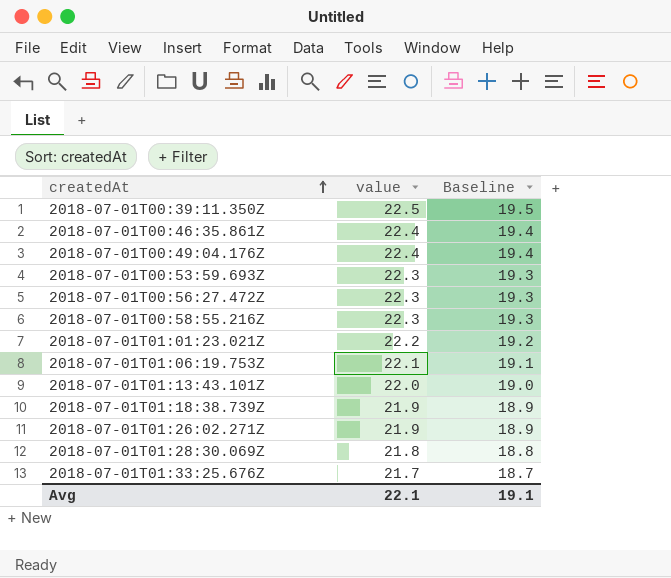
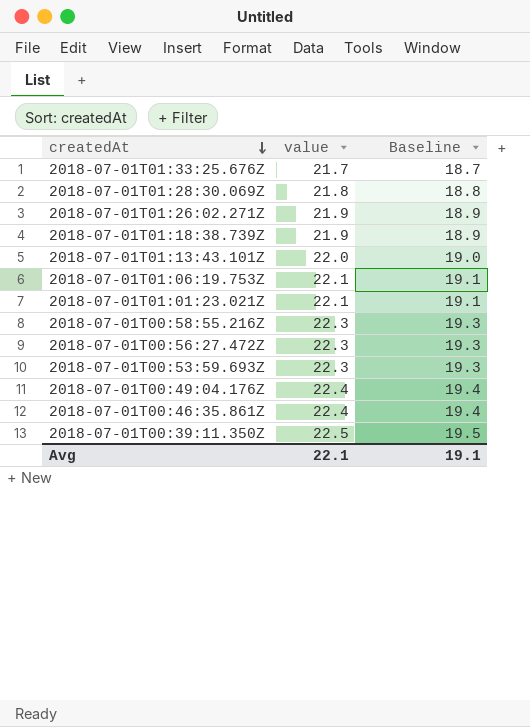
row order: createdAt ascending -> createdAt descending
2018-07-01T01:01:23.021Z | value: 22.2 -> 22.1
2018-07-01T01:01:23.021Z | Baseline: 19.2 -> 19.1

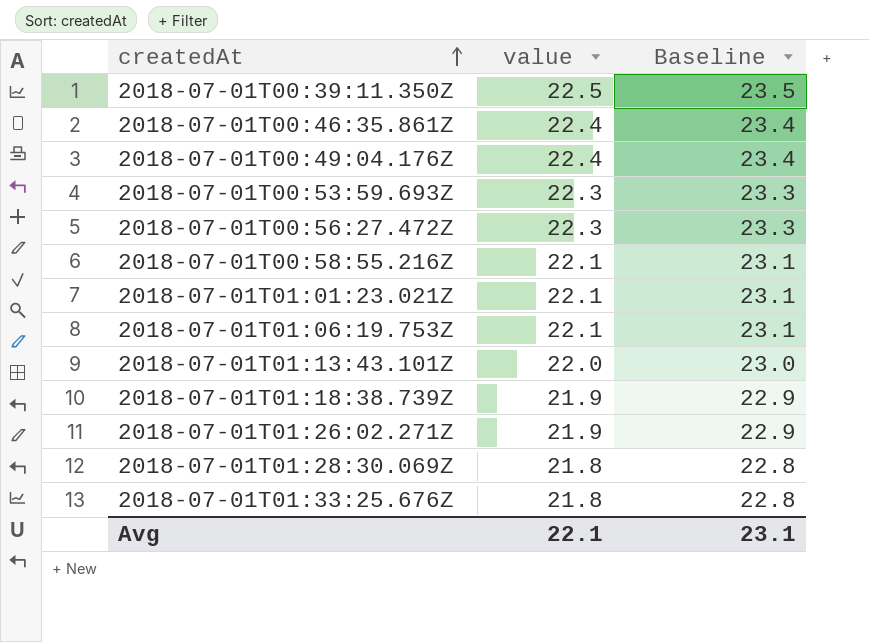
row order: createdAt descending -> createdAt ascending
column Baseline | formula: [value] - 3 -> [value] + 1
2018-07-01T00:58:55.216Z | value: 22.3 -> 22.1
2018-07-01T01:33:25.676Z | value: 21.7 -> 21.8
Avg | Baseline: 19.1 -> 23.1

